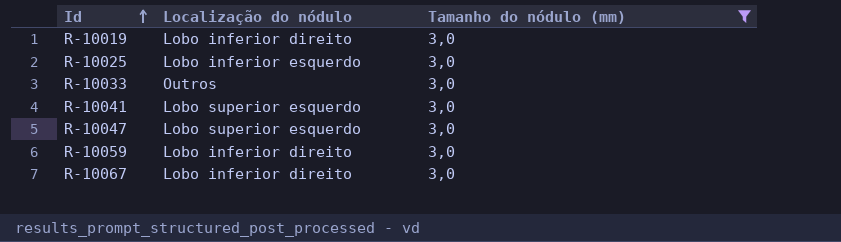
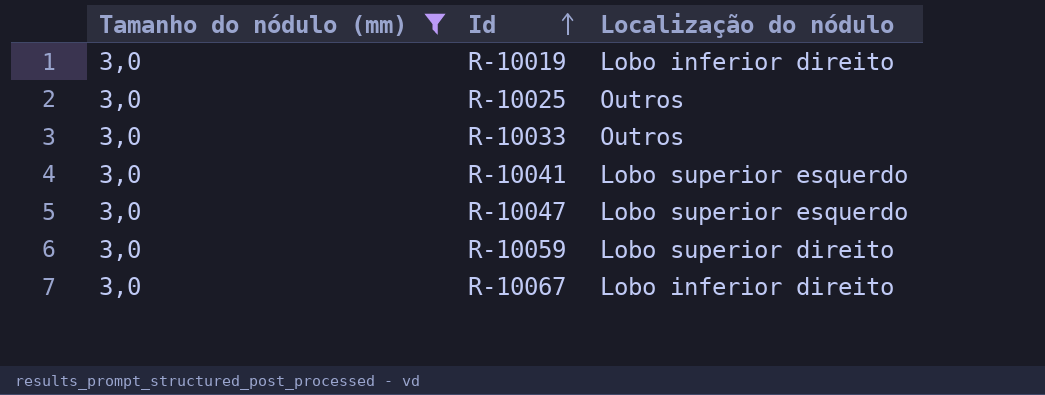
column Tamanho do nódulo (mm) | position: 3 -> 1
R-10025 | Localização do nódulo: Lobo inferior esquerdo -> Outros
R-10059 | Localização do nódulo: Lobo inferior direito -> Lobo superior direito

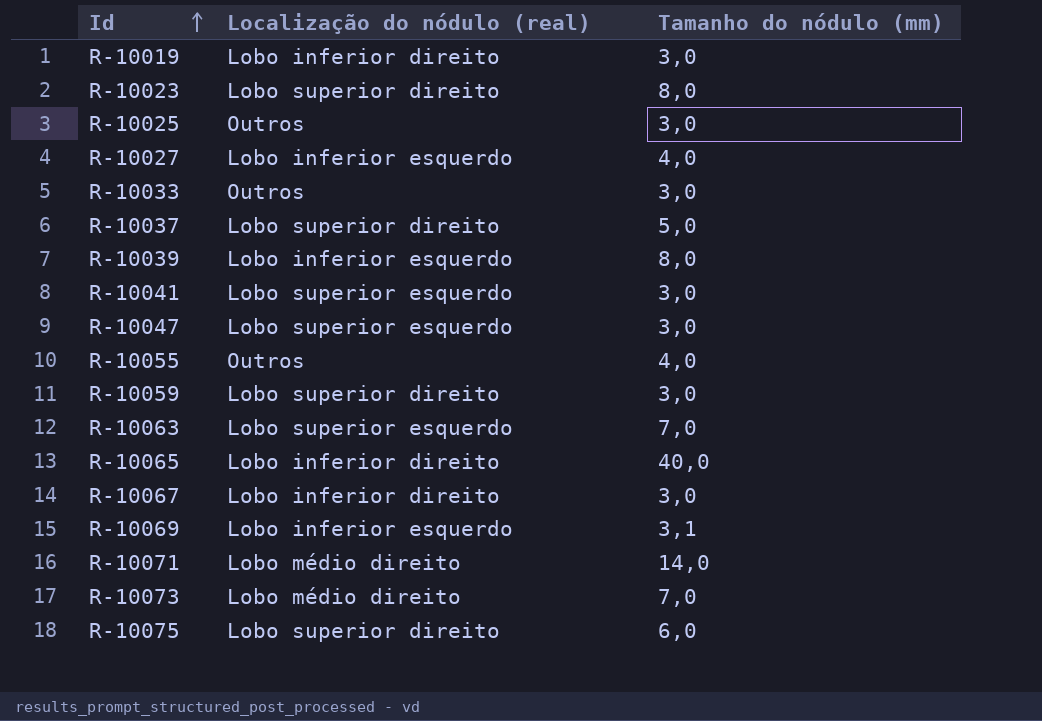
filter: Tamanho do nódulo (mm) = 3,0 -> none
column name: Localização do nódulo -> Localização do nódulo (real)
column Tamanho do nódulo (mm) | position: 1 -> 3

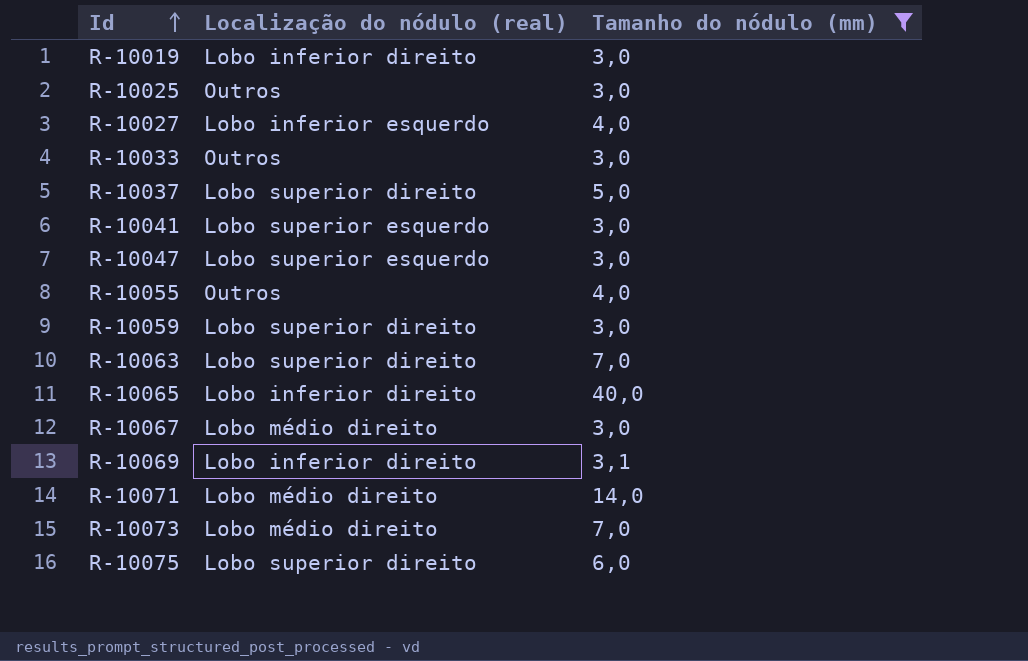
filter: none -> Tamanho do nódulo (mm) != 8,0
R-10063 | Localização do nódulo (real): Lobo superior esquerdo -> Lobo superior direito
R-10067 | Localização do nódulo (real): Lobo inferior direito -> Lobo médio direito
R-10069 | Localização do nódulo (real): Lobo inferior esquerdo -> Lobo inferior direito

